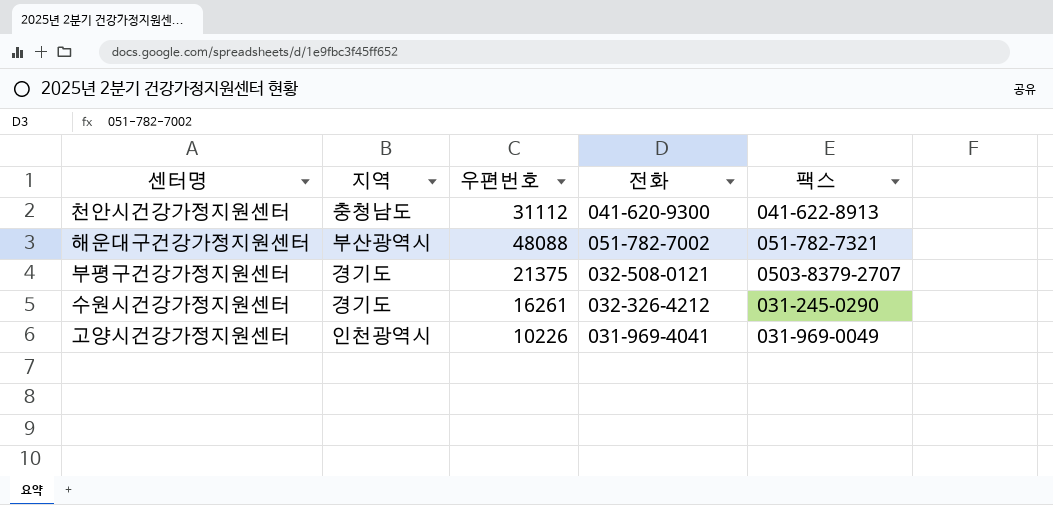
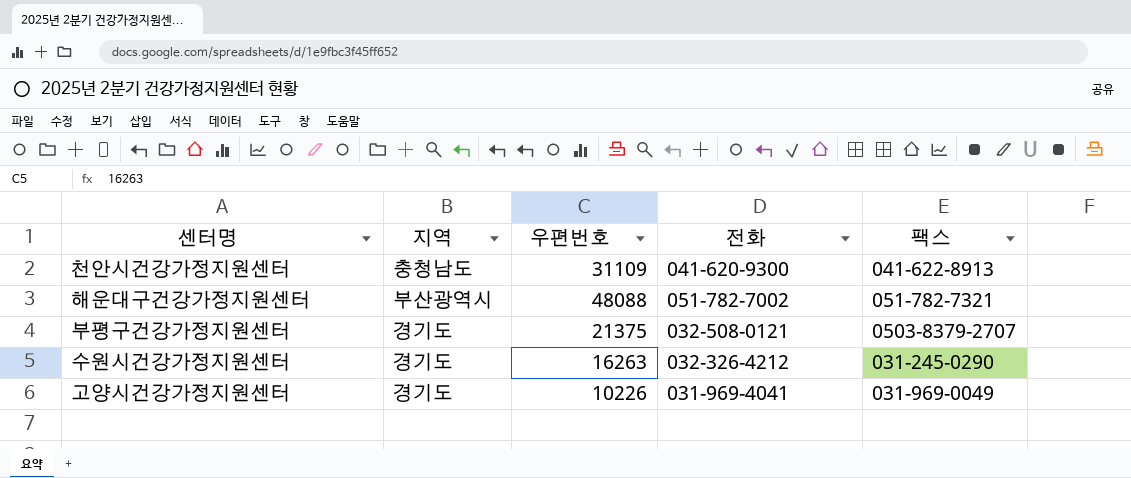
천안시건강가정지원센터 | 우편번호: 31112 -> 31109
수원시건강가정지원센터 | 우편번호: 16261 -> 16263
고양시건강가정지원센터 | 지역: 인천광역시 -> 경기도

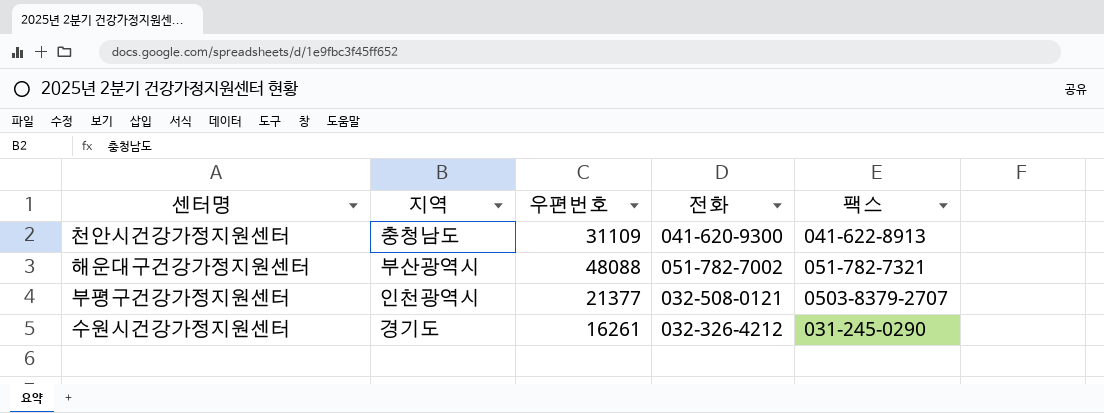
row 고양시건강가정지원센터: 경기도 | 10226 | 031-969-4041 | 031-969-0049 -> none
부평구건강가정지원센터 | 지역: 경기도 -> 인천광역시
부평구건강가정지원센터 | 우편번호: 21375 -> 21377
수원시건강가정지원센터 | 우편번호: 16263 -> 16261

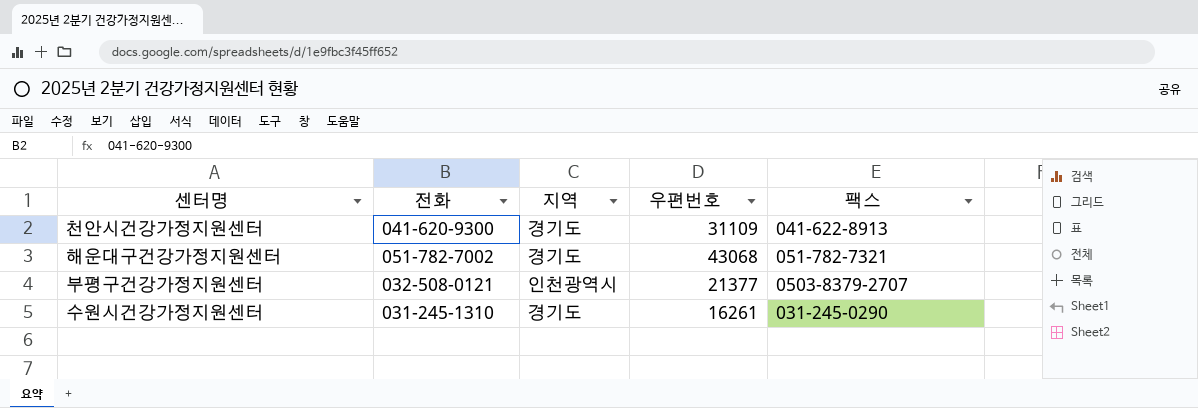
column 전화 | position: 4 -> 2
천안시건강가정지원센터 | 지역: 충청남도 -> 경기도
해운대구건강가정지원센터 | 지역: 부산광역시 -> 경기도
해운대구건강가정지원센터 | 우편번호: 48088 -> 43068
수원시건강가정지원센터 | 전화: 032-326-4212 -> 031-245-1310

